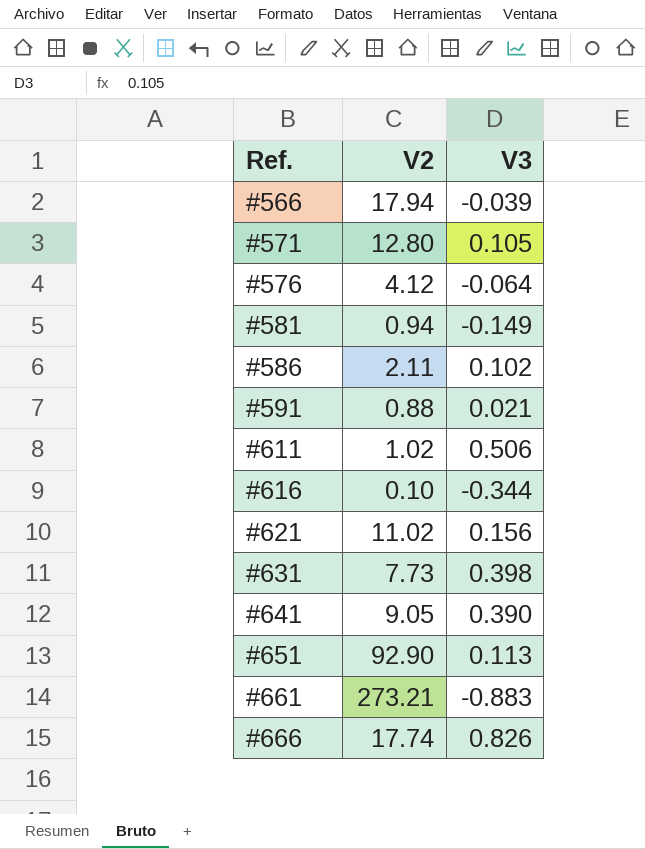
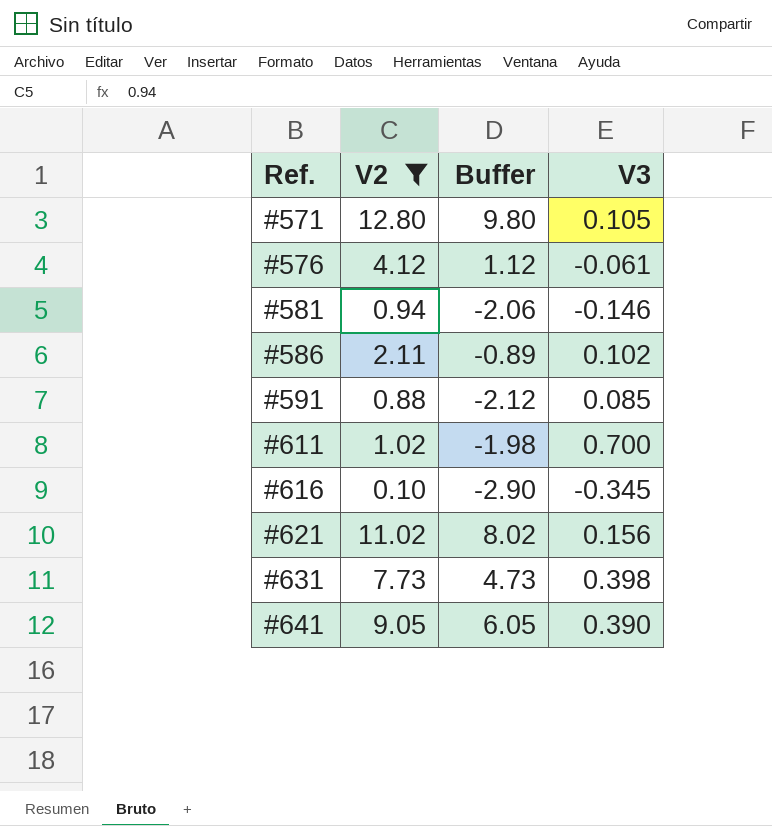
filter: none -> V2 <= 12.80
column Buffer | formula: none -> [V2] - 3
#576 | V3: -0.064 -> -0.061
#581 | V3: -0.149 -> -0.146
#591 | V3: 0.021 -> 0.085
#611 | V3: 0.506 -> 0.700
#616 | V3: -0.344 -> -0.345

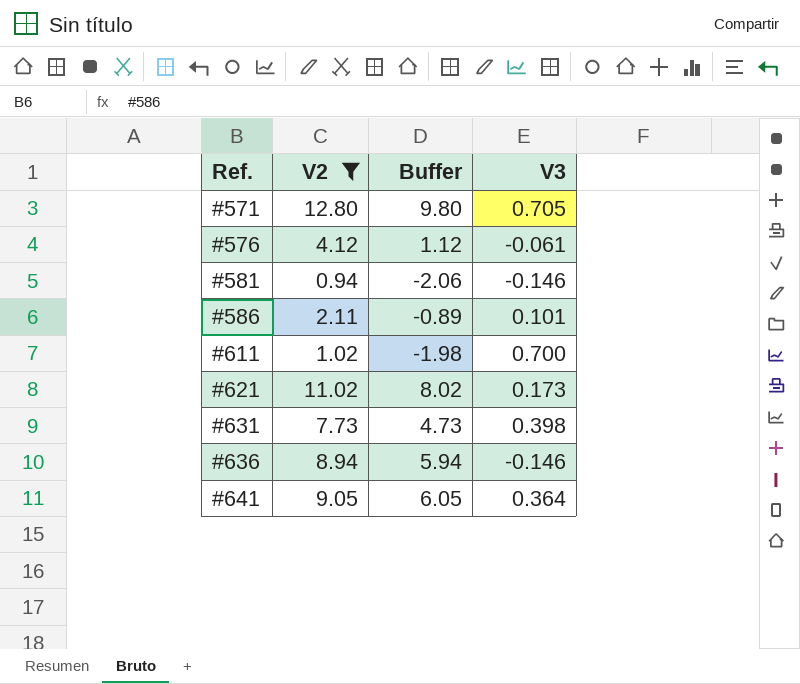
row #591: 0.88 | -2.12 | 0.085 -> none
row #616: 0.10 | -2.90 | -0.345 -> none
#571 | V3: 0.105 -> 0.705
#586 | V3: 0.102 -> 0.101
#621 | V3: 0.156 -> 0.173
row #636: none -> 8.94 | 5.94 | -0.146
#641 | V3: 0.390 -> 0.364

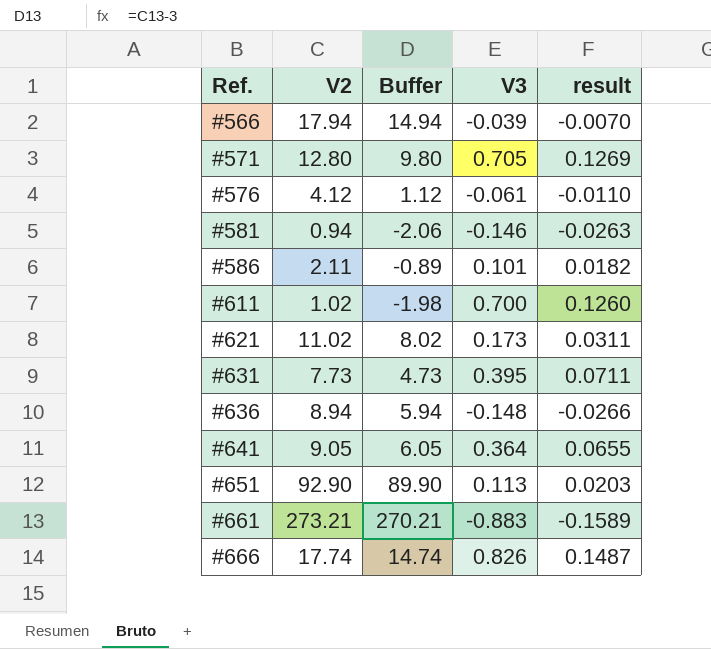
filter: V2 <= 12.80 -> none
column result | formula: none -> [V3] * 0.18
#631 | V3: 0.398 -> 0.395
#636 | V3: -0.146 -> -0.148

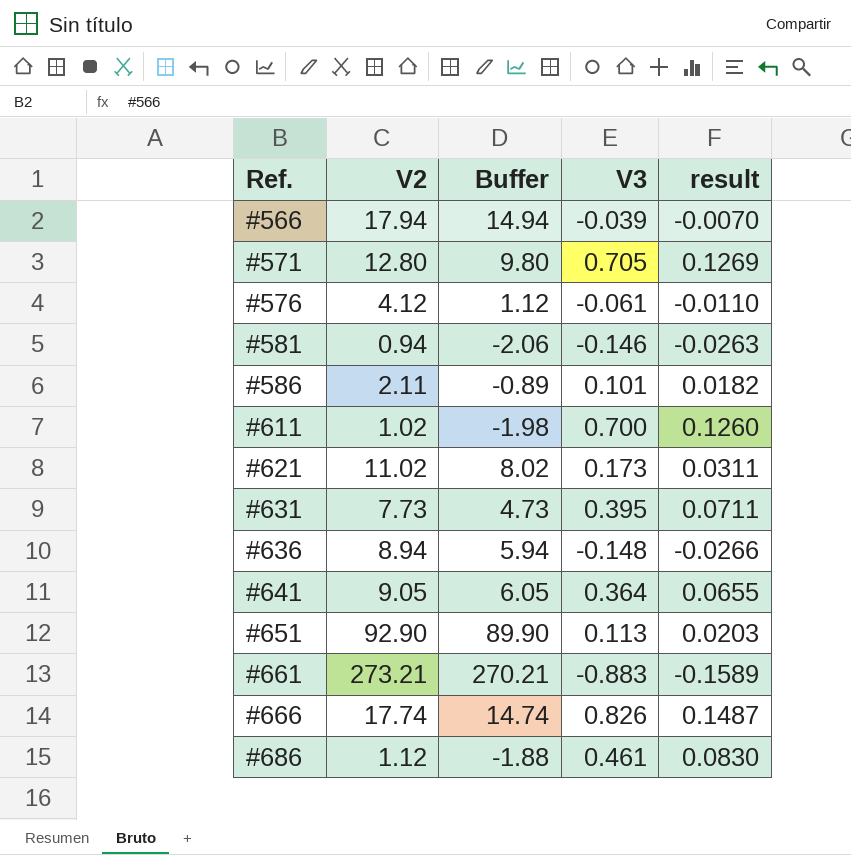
row #686: none -> 1.12 | -1.88 | 0.461 | 0.0830

